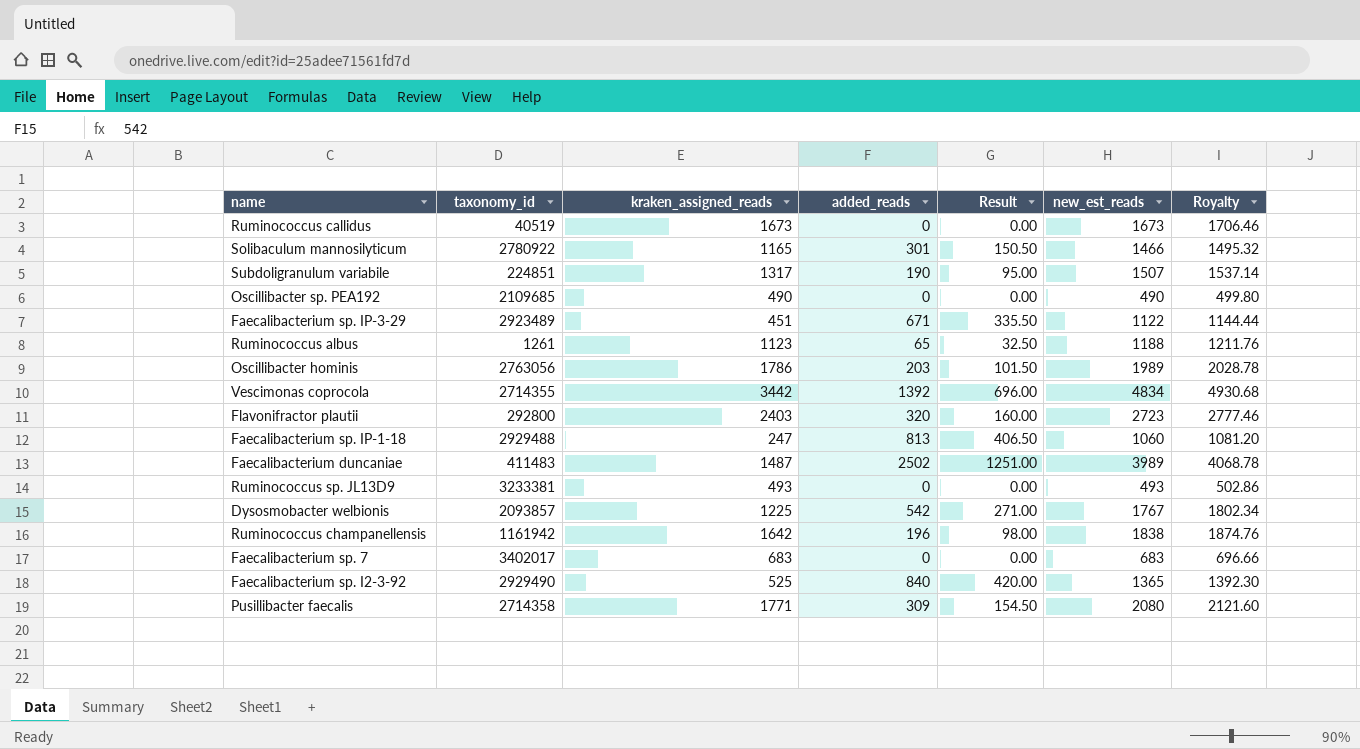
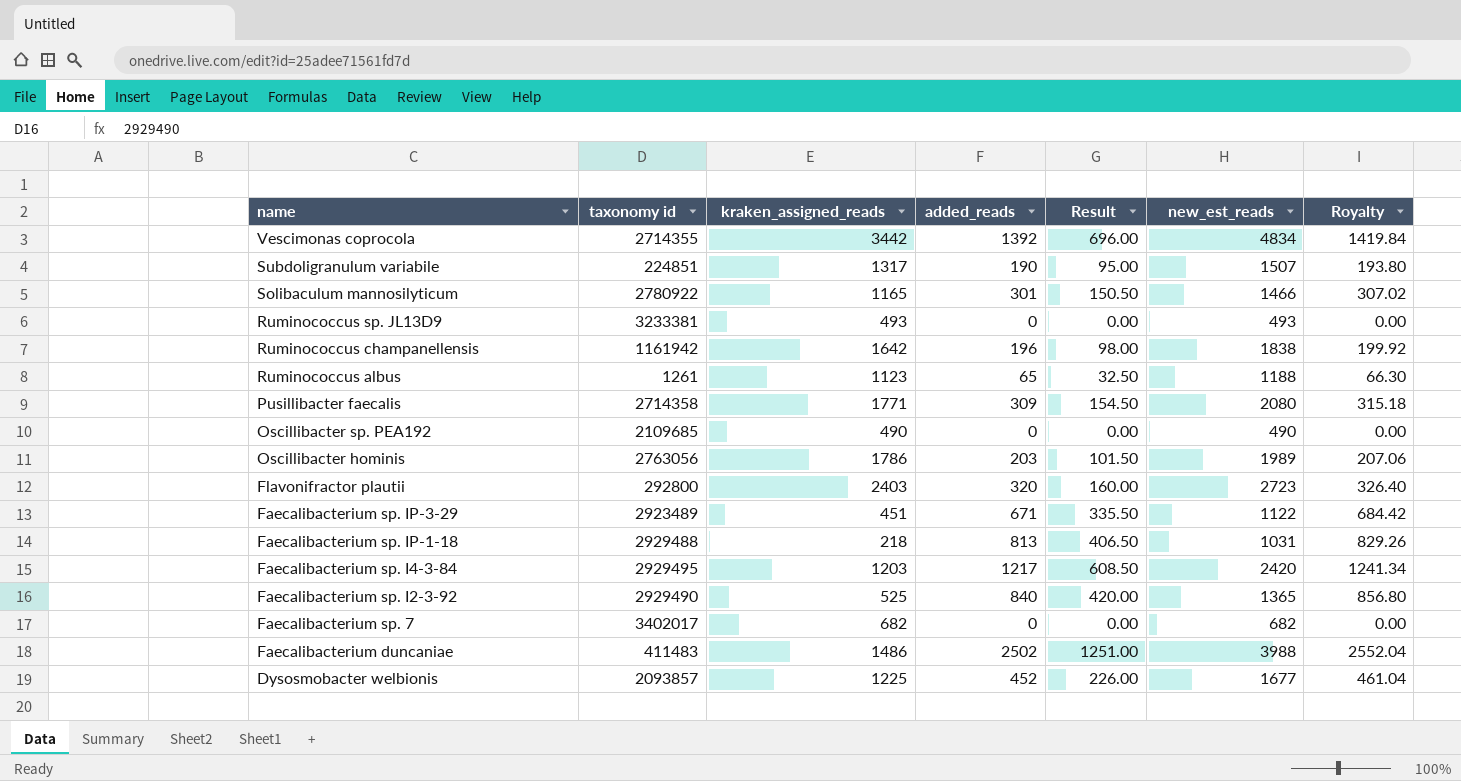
row order: none -> name descending
column name: taxonomy_id -> taxonomy id
column Royalty | formula: [new_est_reads] * 1.02 -> [added_reads] * 1.02
row Ruminococcus callidus: 40519 | 1673 | 0 | 0.00 | 1673 | 1706.46 -> none
Faecalibacterium sp. IP-1-18 | kraken_assigned_reads: 247 -> 218
Faecalibacterium sp. IP-1-18 | new_est_reads: 1060 -> 1031
row Faecalibacterium sp. I4-3-84: none -> 2929495 | 1203 | 1217 | 608.50 | 2420 | 1241.34
Faecalibacterium sp. 7 | kraken_assigned_reads: 683 -> 682
Faecalibacterium sp. 7 | new_est_reads: 683 -> 682
Faecalibacterium duncaniae | kraken_assigned_reads: 1487 -> 1486
Faecalibacterium duncaniae | new_est_reads: 3989 -> 3988
Dysosmobacter welbionis | added_reads: 542 -> 452
Dysosmobacter welbionis | Result: 271.00 -> 226.00
Dysosmobacter welbionis | new_est_reads: 1767 -> 1677

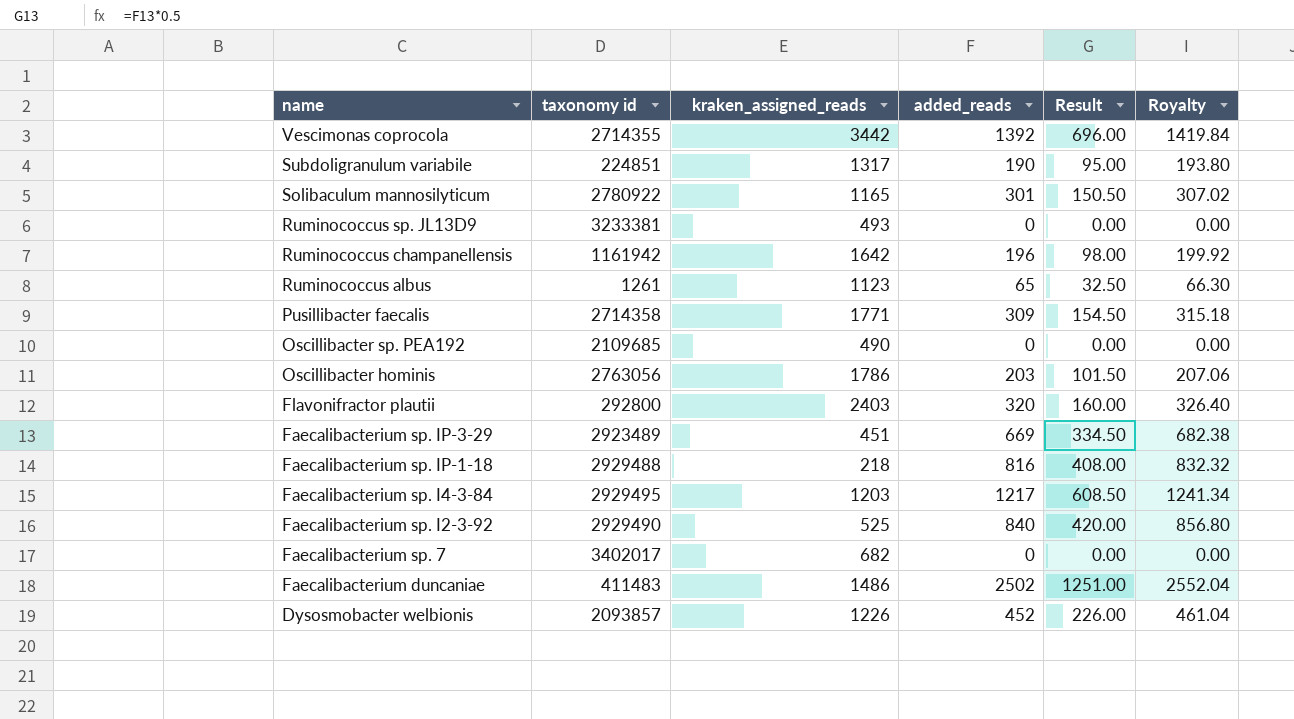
column new_est_reads | formula: [kraken_assigned_reads] + [added_reads] -> none
Faecalibacterium sp. IP-3-29 | added_reads: 671 -> 669
Faecalibacterium sp. IP-3-29 | Result: 335.50 -> 334.50
Faecalibacterium sp. IP-3-29 | Royalty: 684.42 -> 682.38
Faecalibacterium sp. IP-1-18 | added_reads: 813 -> 816
Faecalibacterium sp. IP-1-18 | Result: 406.50 -> 408.00
Faecalibacterium sp. IP-1-18 | Royalty: 829.26 -> 832.32
Dysosmobacter welbionis | kraken_assigned_reads: 1225 -> 1226

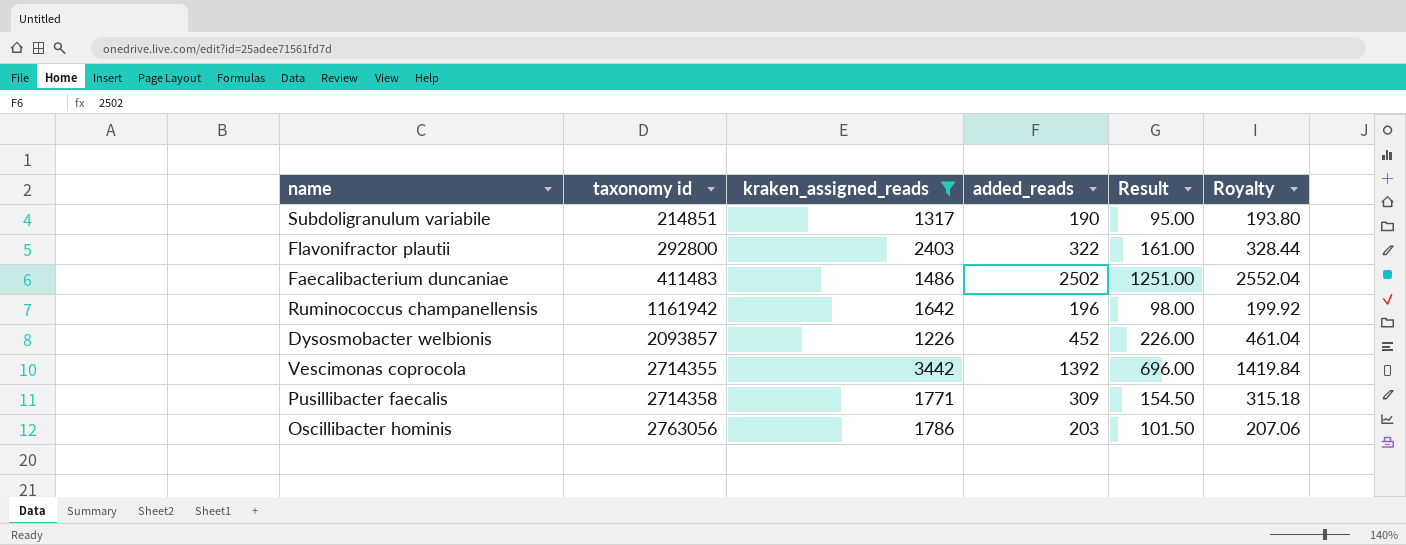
filter: none -> kraken_assigned_reads >= 1226
row order: name descending -> taxonomy id ascending
Subdoligranulum variabile | taxonomy id: 224851 -> 214851
Flavonifractor plautii | added_reads: 320 -> 322
Flavonifractor plautii | Result: 160.00 -> 161.00
Flavonifractor plautii | Royalty: 326.40 -> 328.44

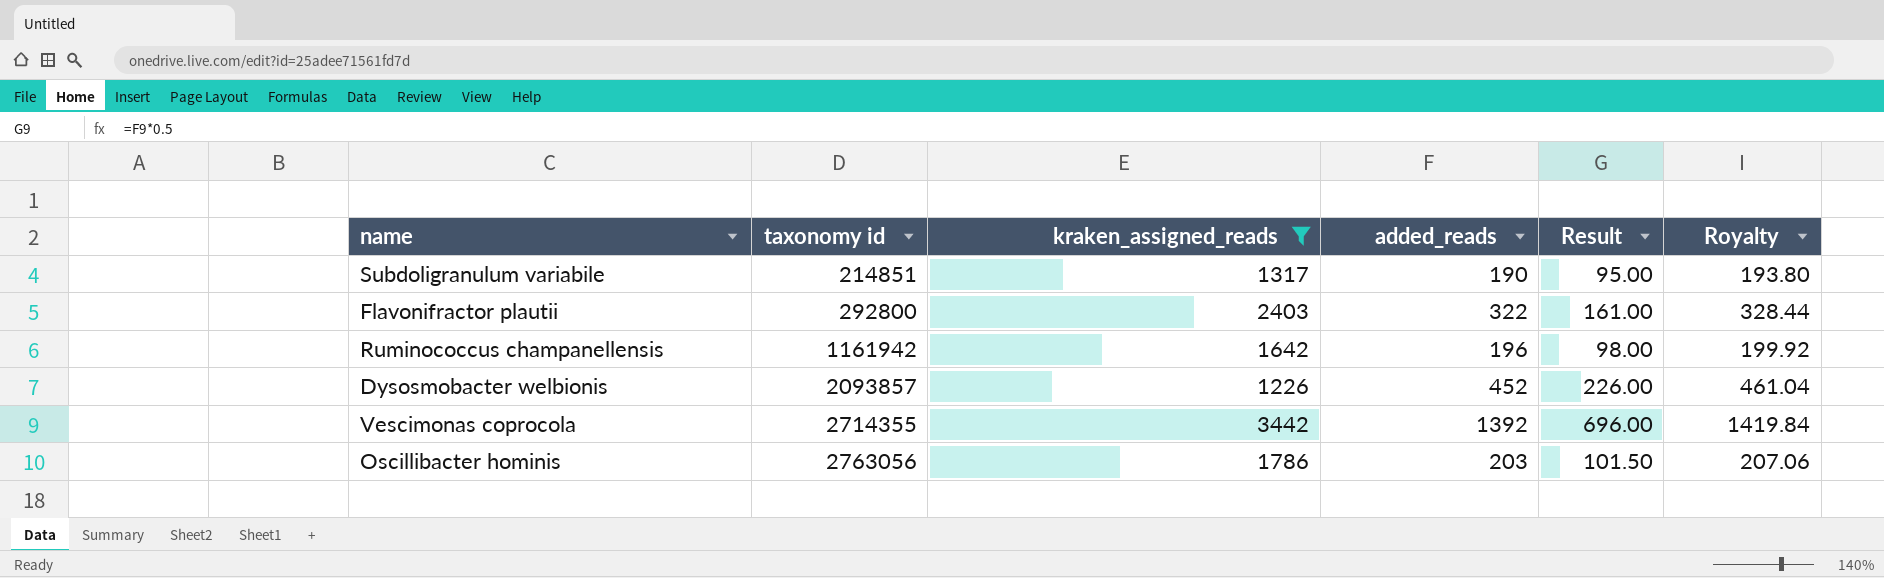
row Faecalibacterium duncaniae: 411483 | 1486 | 2502 | 1251.00 | 2552.04 -> none
row Pusillibacter faecalis: 2714358 | 1771 | 309 | 154.50 | 315.18 -> none

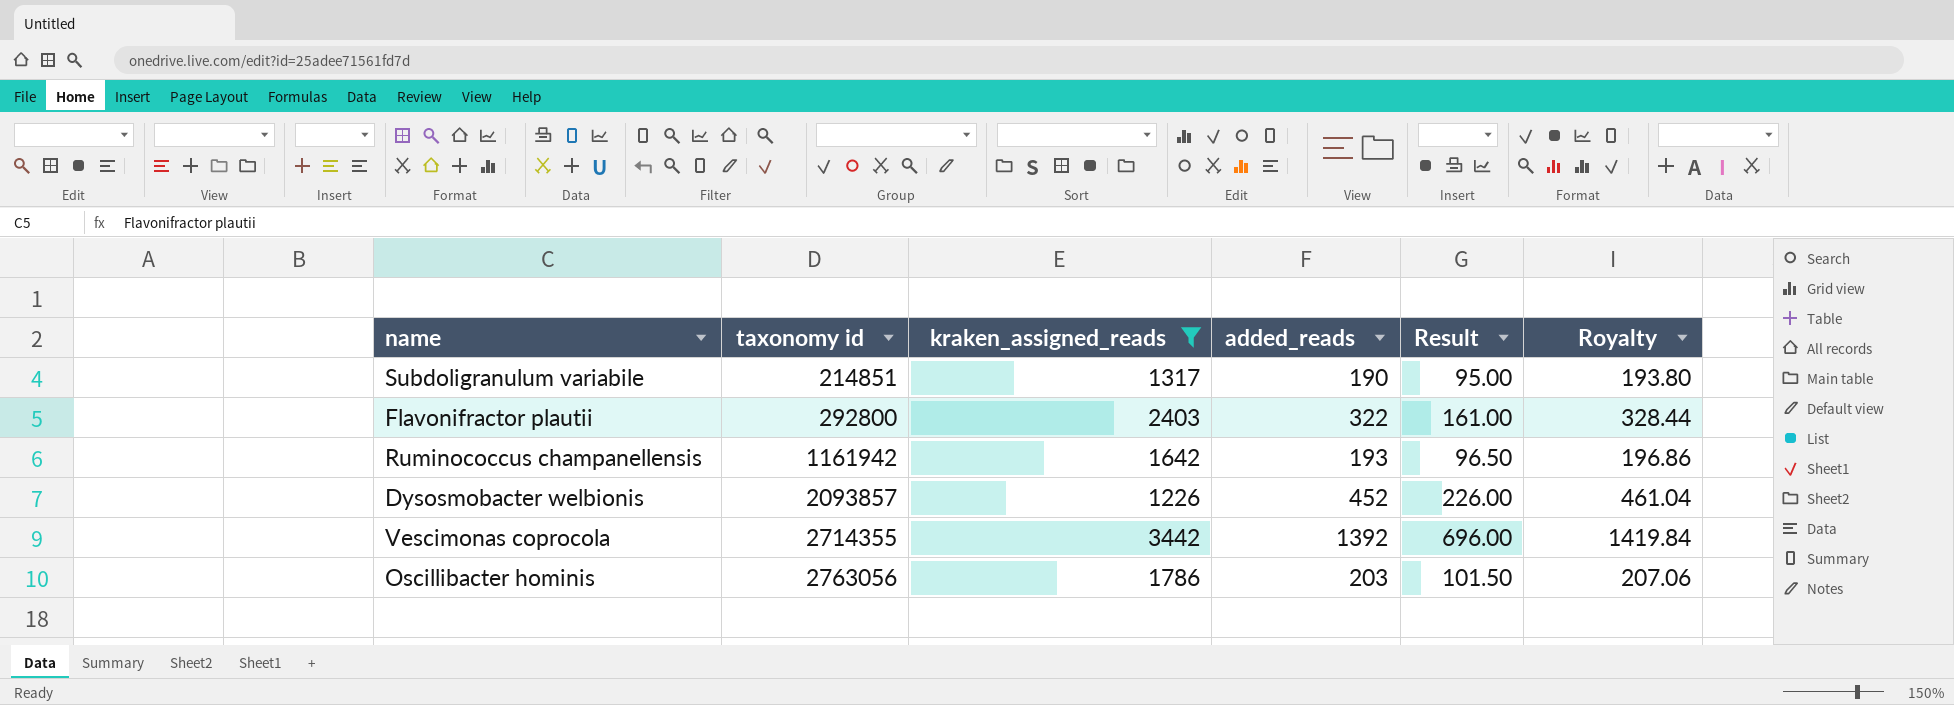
Ruminococcus champanellensis | added_reads: 196 -> 193
Ruminococcus champanellensis | Result: 98.00 -> 96.50
Ruminococcus champanellensis | Royalty: 199.92 -> 196.86

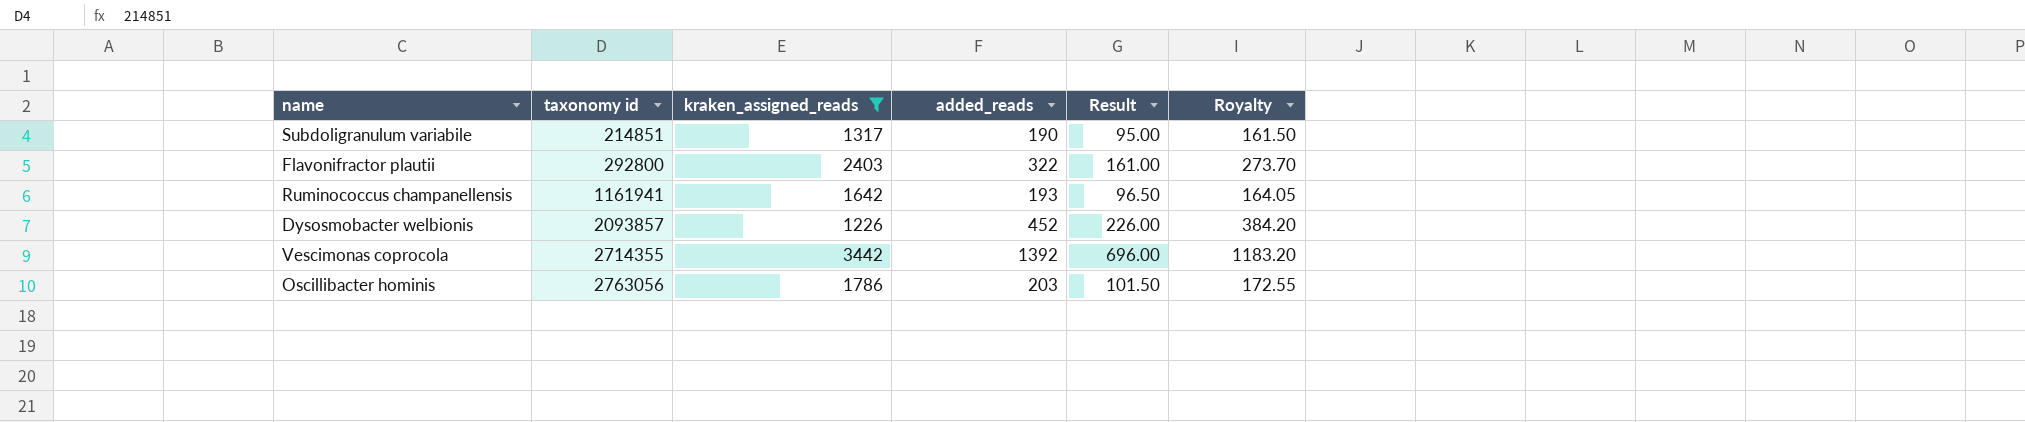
column Royalty | formula: [added_reads] * 1.02 -> [added_reads] * 0.85
Ruminococcus champanellensis | taxonomy id: 1161942 -> 1161941

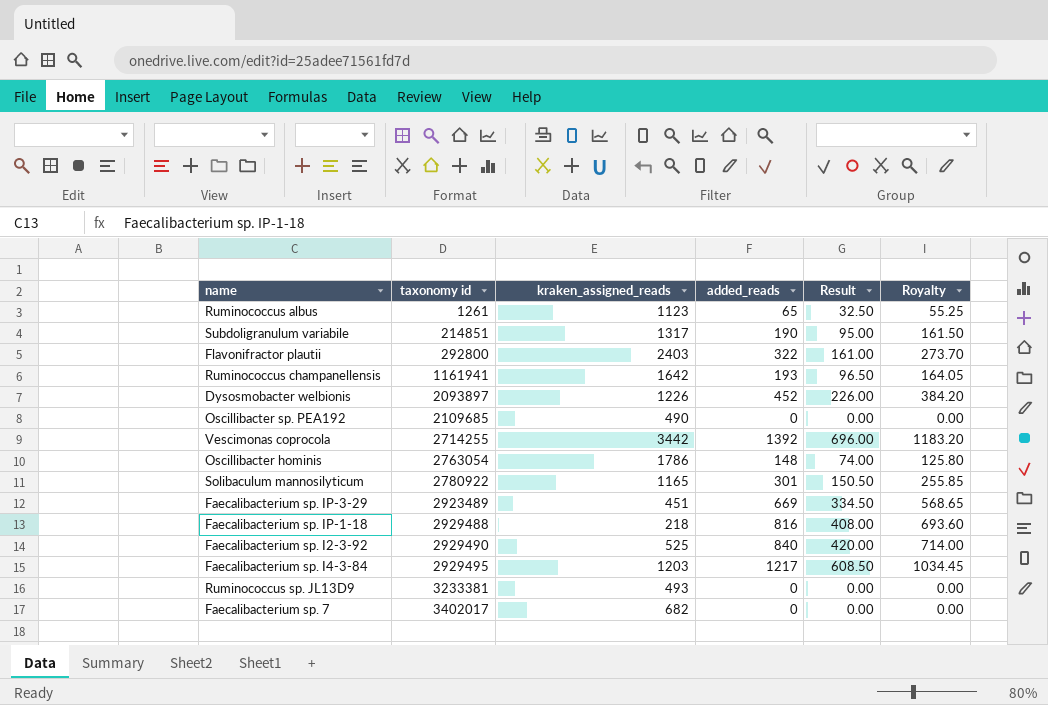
filter: kraken_assigned_reads >= 1226 -> none
Dysosmobacter welbionis | taxonomy id: 2093857 -> 2093897
Vescimonas coprocola | taxonomy id: 2714355 -> 2714255
Oscillibacter hominis | taxonomy id: 2763056 -> 2763054
Oscillibacter hominis | added_reads: 203 -> 148
Oscillibacter hominis | Result: 101.50 -> 74.00
Oscillibacter hominis | Royalty: 172.55 -> 125.80

